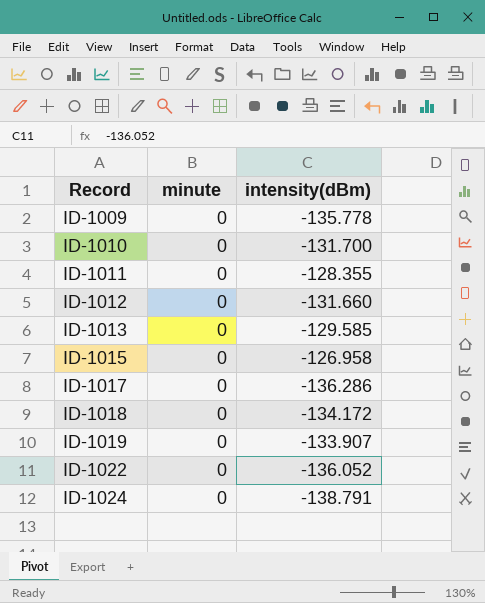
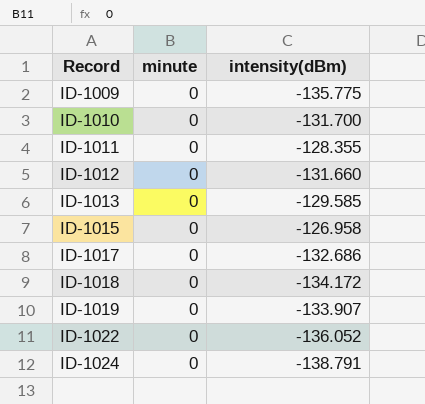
ID-1009 | intensity(dBm): -135.778 -> -135.775
ID-1017 | intensity(dBm): -136.286 -> -132.686

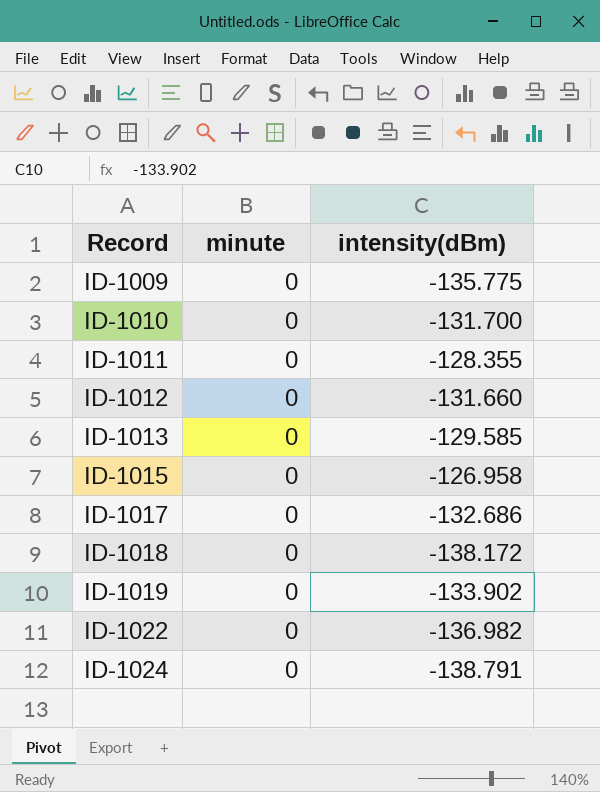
ID-1018 | intensity(dBm): -134.172 -> -138.172
ID-1019 | intensity(dBm): -133.907 -> -133.902
ID-1022 | intensity(dBm): -136.052 -> -136.982

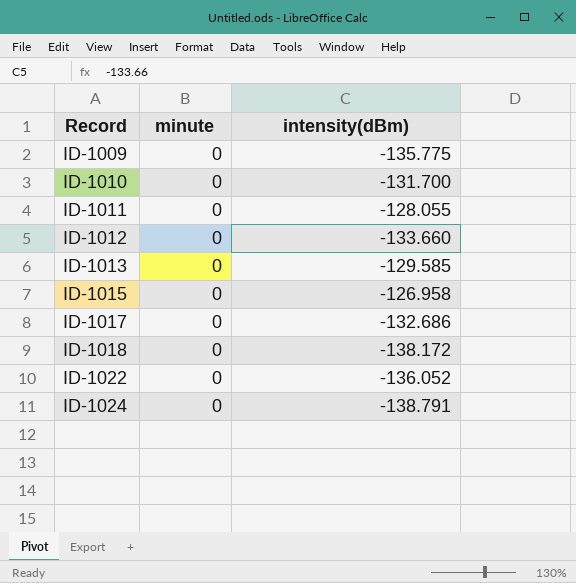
row ID-1019: 0 | -133.902 -> none
ID-1011 | intensity(dBm): -128.355 -> -128.055
ID-1012 | intensity(dBm): -131.660 -> -133.660
ID-1022 | intensity(dBm): -136.982 -> -136.052

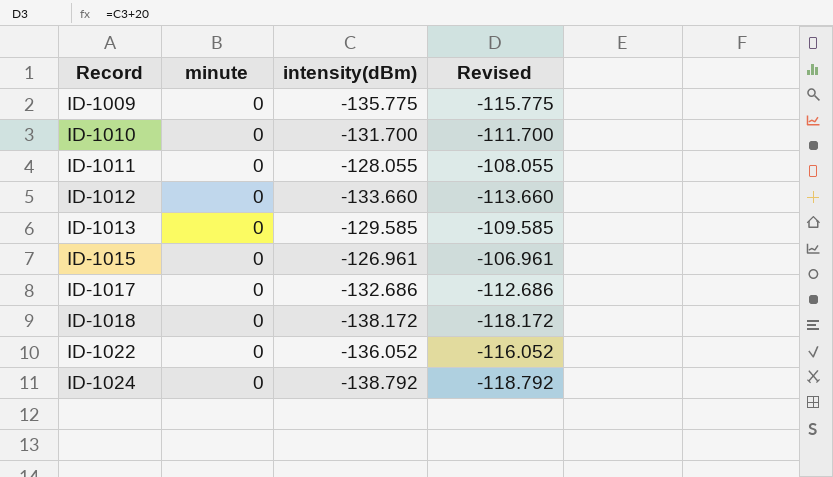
column Revised | formula: none -> [intensity(dBm)] + 20
ID-1015 | intensity(dBm): -126.958 -> -126.961
ID-1024 | intensity(dBm): -138.791 -> -138.792

